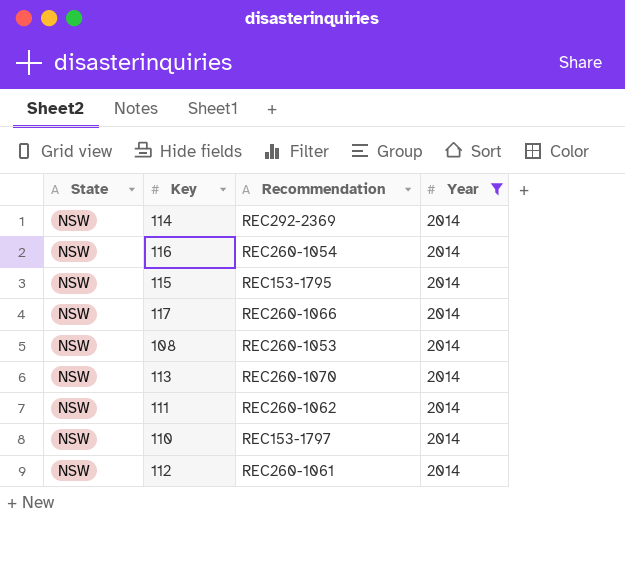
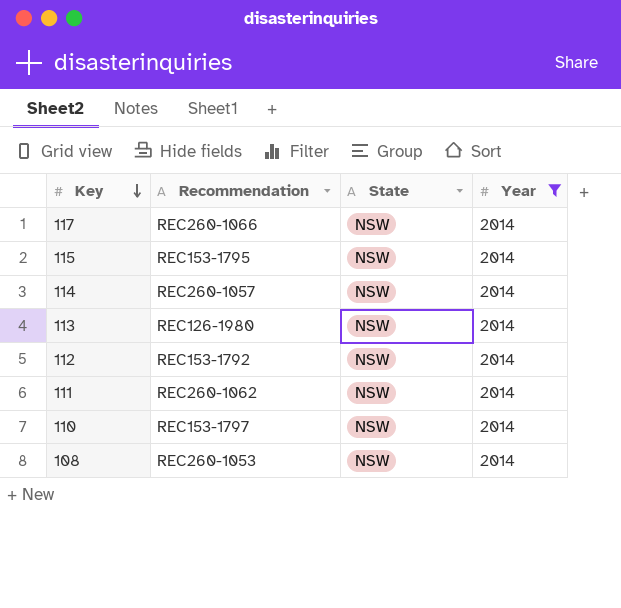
row order: none -> Key descending
column State | position: 1 -> 3
row 116: NSW | REC260-1054 | 2014 -> none
114 | Recommendation: REC292-2369 -> REC260-1057
113 | Recommendation: REC260-1070 -> REC126-1980
112 | Recommendation: REC260-1061 -> REC153-1792

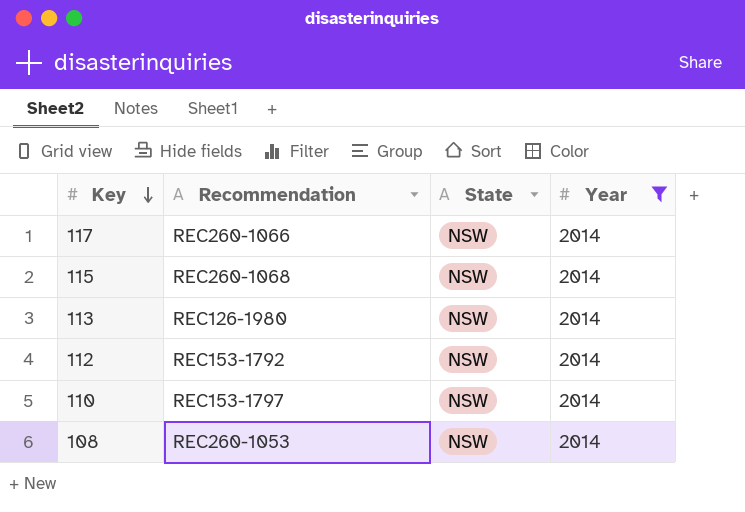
row 114: REC260-1057 | NSW | 2014 -> none
row 111: REC260-1062 | NSW | 2014 -> none
115 | Recommendation: REC153-1795 -> REC260-1068

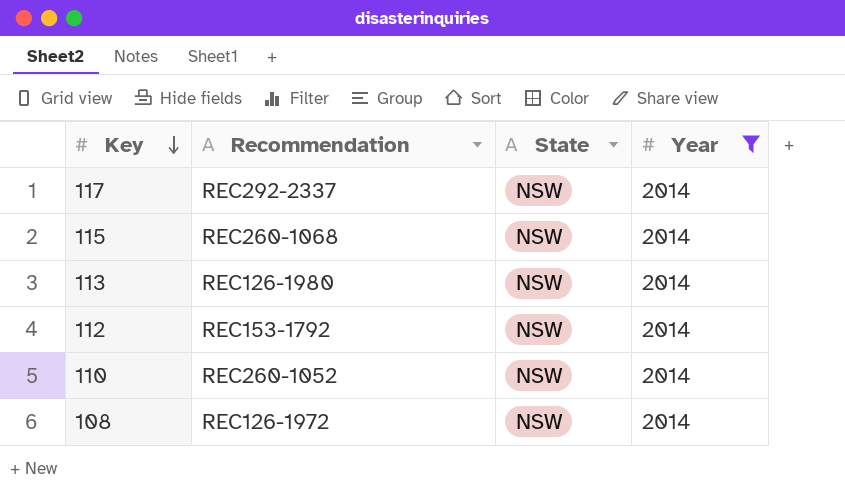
117 | Recommendation: REC260-1066 -> REC292-2337
110 | Recommendation: REC153-1797 -> REC260-1052
108 | Recommendation: REC260-1053 -> REC126-1972

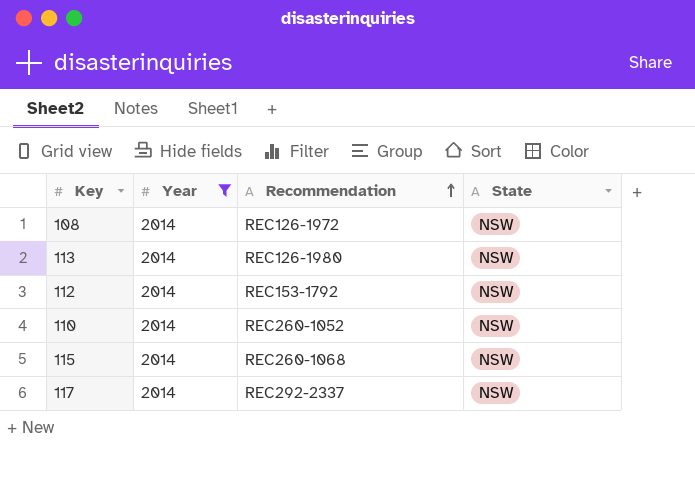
row order: Key descending -> Recommendation ascending
column Year | position: 4 -> 2

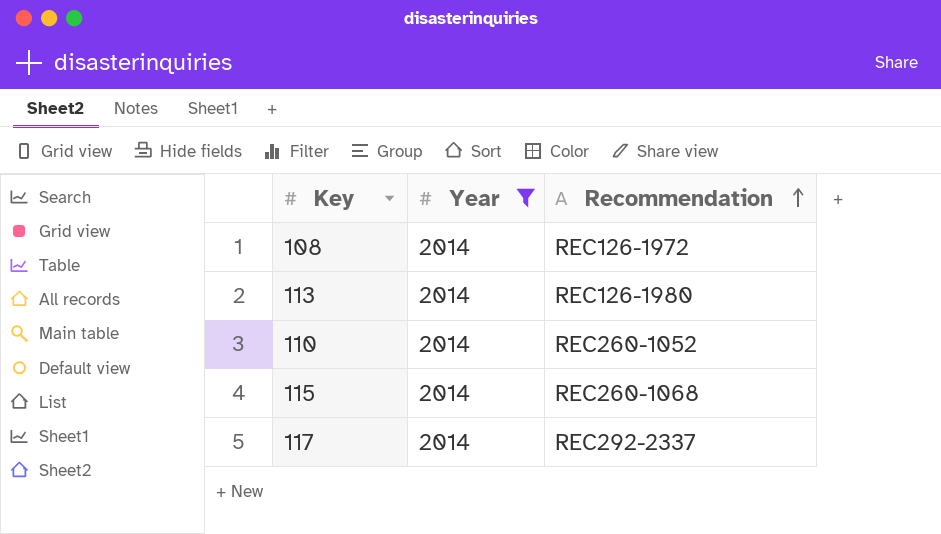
column State | position: 4 -> none
row 112: 2014 | REC153-1792 | NSW -> none

